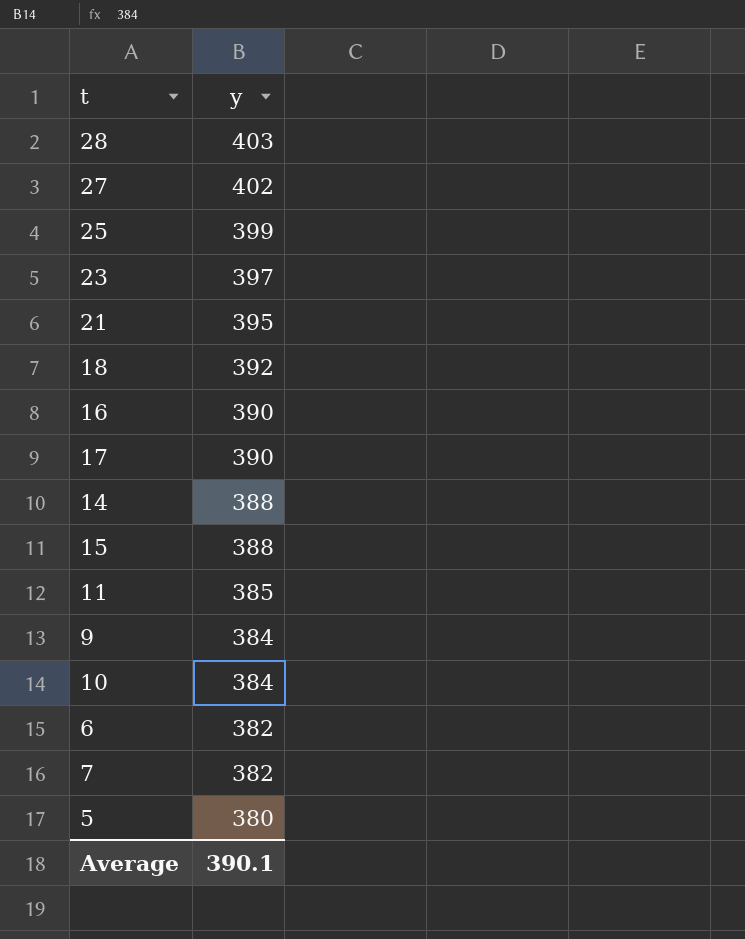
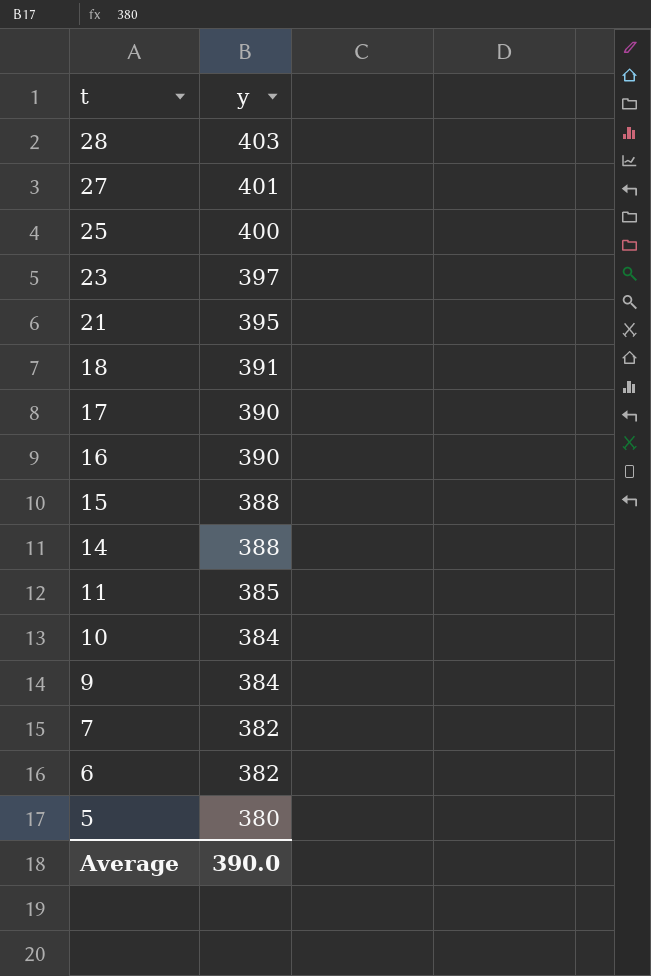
row order: y descending -> t descending
27 | y: 402 -> 401
25 | y: 399 -> 400
18 | y: 392 -> 391
Average | y: 390.1 -> 390.0

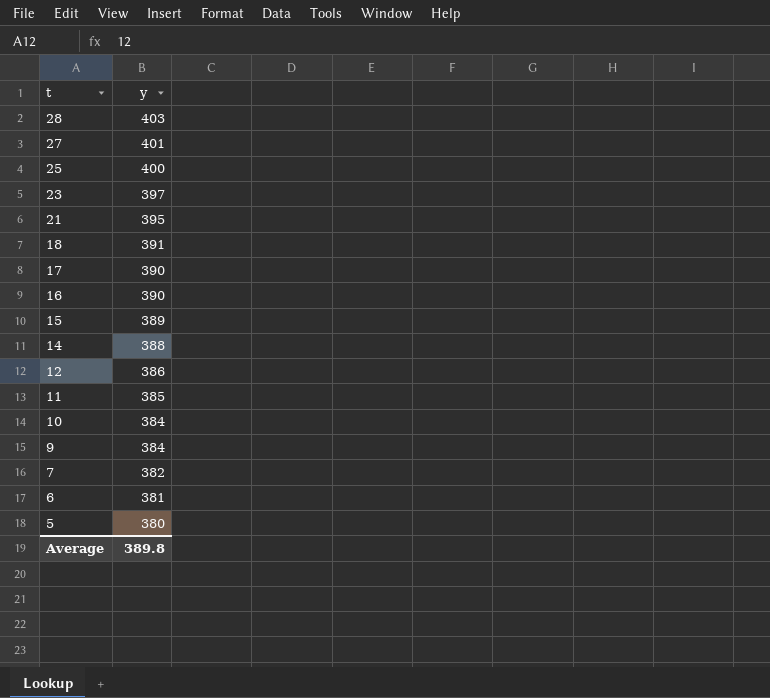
15 | y: 388 -> 389
row 12: none -> 386
6 | y: 382 -> 381
Average | y: 390.0 -> 389.8

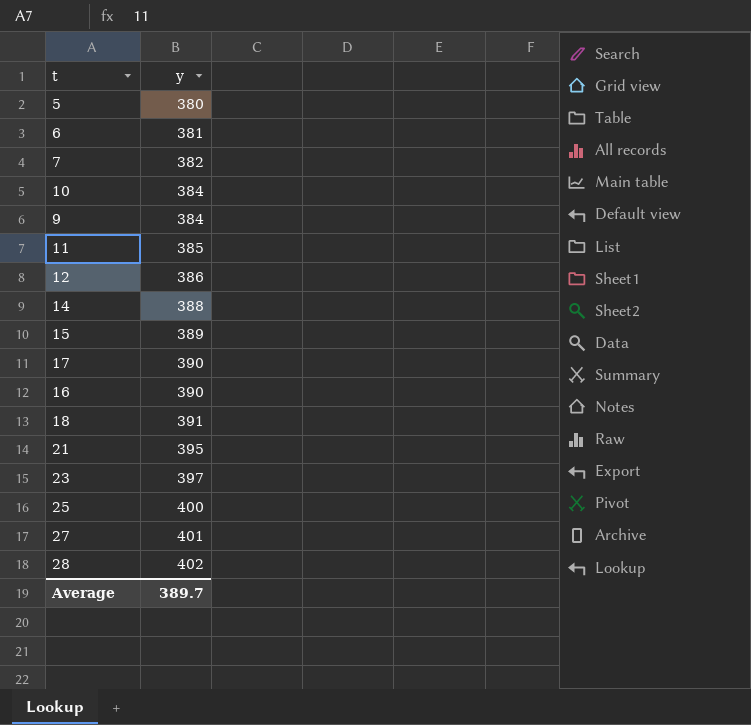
row order: t descending -> y ascending
28 | y: 403 -> 402
Average | y: 389.8 -> 389.7

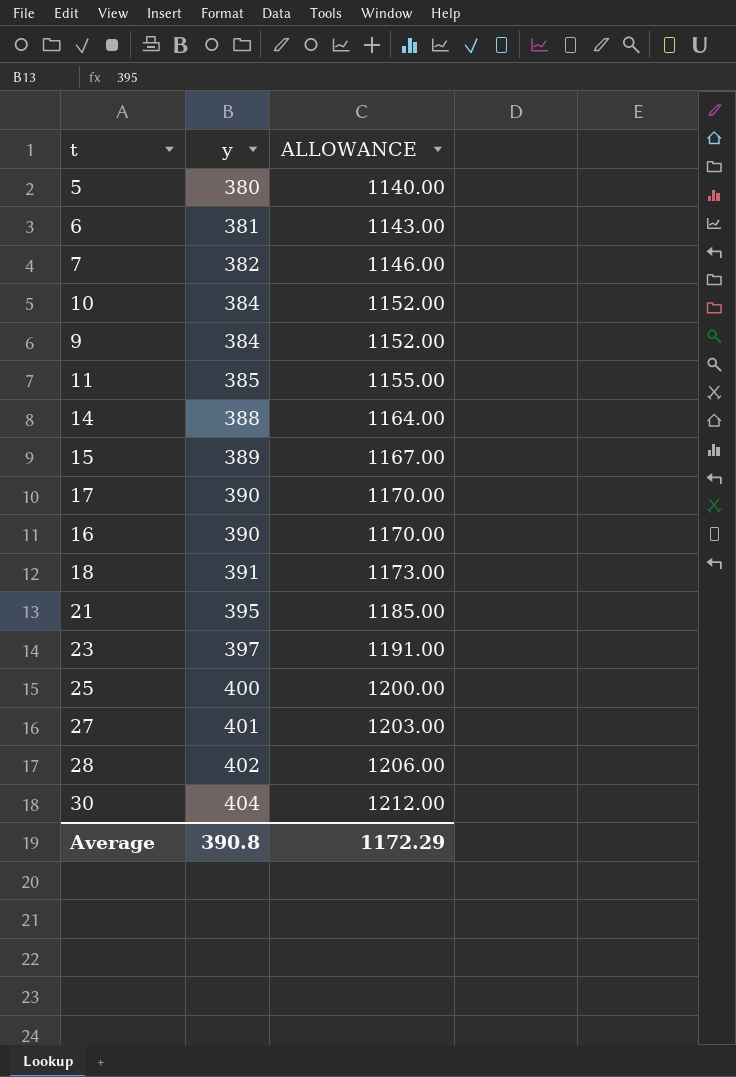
column ALLOWANCE | formula: none -> [y] * 3
row 12: 386 -> none
row 30: none -> 404 | 1212.00
Average | y: 389.7 -> 390.8

